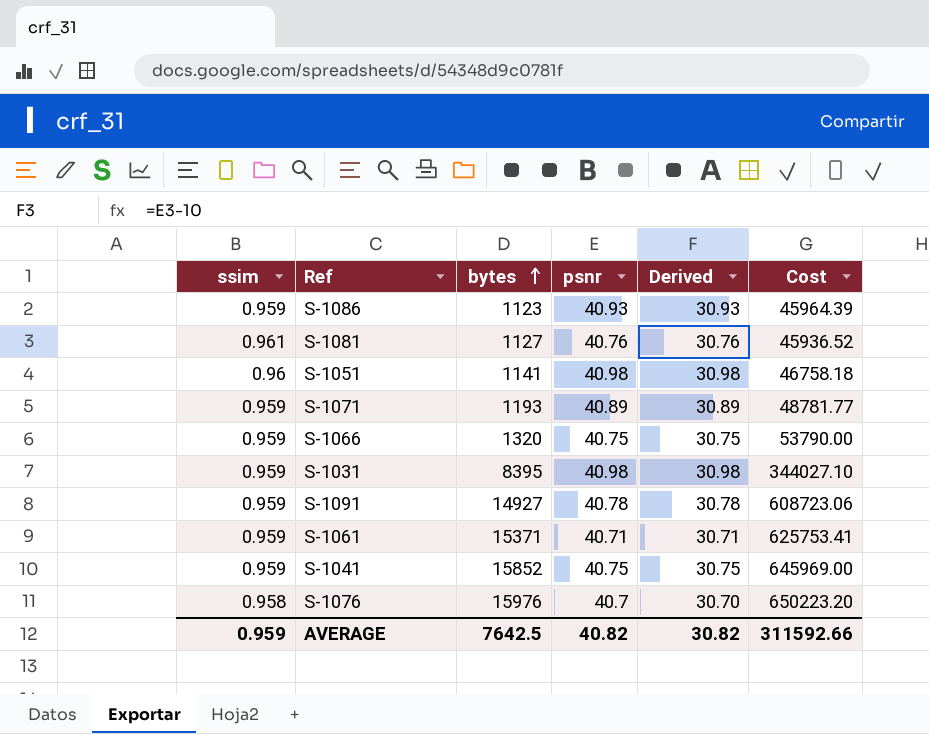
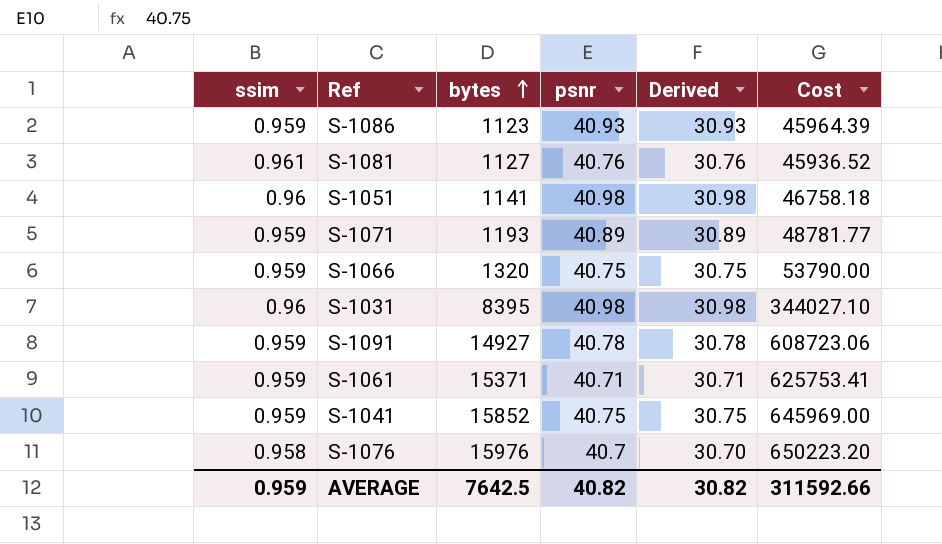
S-1031 | ssim: 0.959 -> 0.96

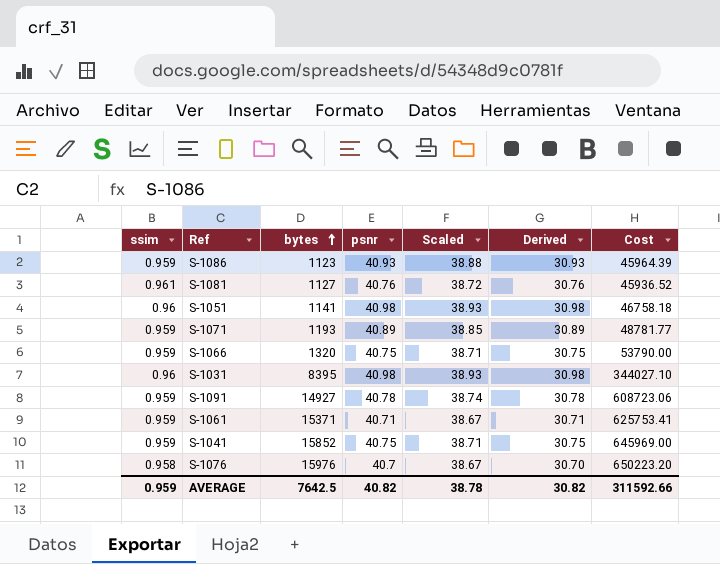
column Scaled | formula: none -> [psnr] * 0.95

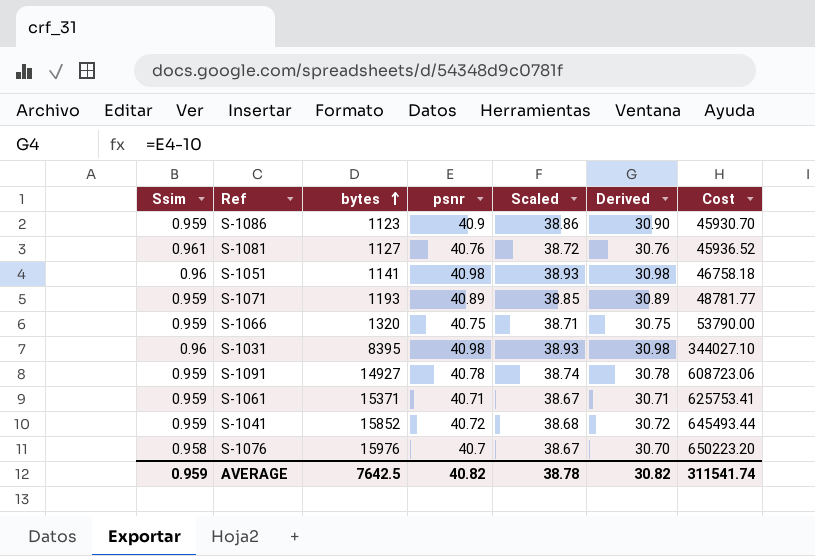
column name: ssim -> Ssim
S-1086 | psnr: 40.93 -> 40.9
S-1086 | Scaled: 38.88 -> 38.86
S-1086 | Derived: 30.93 -> 30.90
S-1086 | Cost: 45964.39 -> 45930.70
S-1041 | psnr: 40.75 -> 40.72
S-1041 | Scaled: 38.71 -> 38.68
S-1041 | Derived: 30.75 -> 30.72
S-1041 | Cost: 645969.00 -> 645493.44
AVERAGE | Cost: 311592.66 -> 311541.74

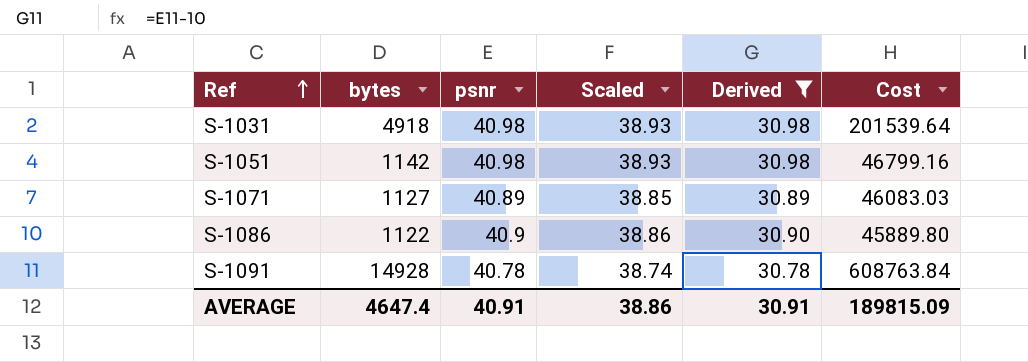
filter: none -> Derived >= 30.78
row order: bytes ascending -> Ref ascending
column Ssim | position: 1 -> none
S-1031 | bytes: 8395 -> 4918
S-1031 | Cost: 344027.10 -> 201539.64
S-1051 | bytes: 1141 -> 1142
S-1051 | Cost: 46758.18 -> 46799.16
S-1071 | bytes: 1193 -> 1127
S-1071 | Cost: 48781.77 -> 46083.03
S-1086 | bytes: 1123 -> 1122
S-1086 | Cost: 45930.70 -> 45889.80
S-1091 | bytes: 14927 -> 14928
S-1091 | Cost: 608723.06 -> 608763.84
AVERAGE | bytes: 7642.5 -> 4647.4
AVERAGE | psnr: 40.82 -> 40.91
AVERAGE | Scaled: 38.78 -> 38.86
AVERAGE | Derived: 30.82 -> 30.91
AVERAGE | Cost: 311541.74 -> 189815.09

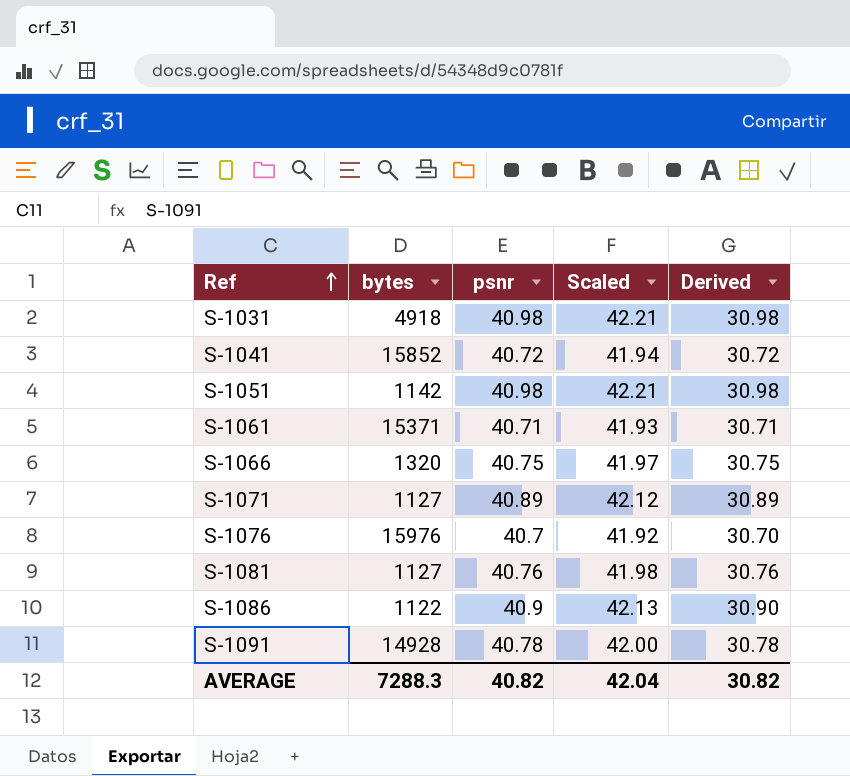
filter: Derived >= 30.78 -> none
column Cost | formula: [bytes] * [psnr] -> none
column Scaled | formula: [psnr] * 0.95 -> [psnr] * 1.03
AVERAGE | bytes: 4647.4 -> 7288.3
AVERAGE | psnr: 40.91 -> 40.82
AVERAGE | Scaled: 38.86 -> 42.04
AVERAGE | Derived: 30.91 -> 30.82

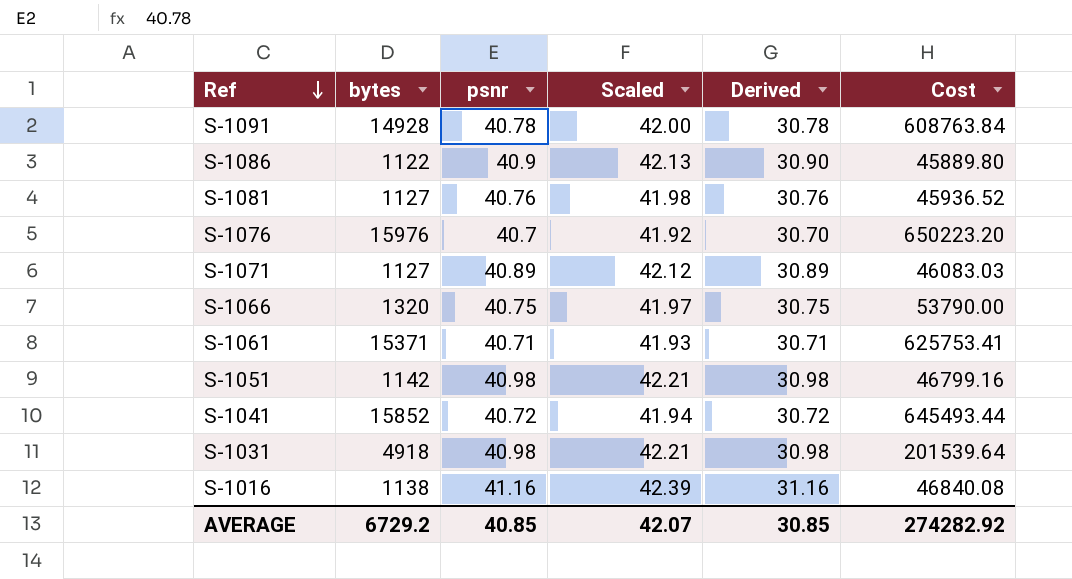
row order: Ref ascending -> Ref descending
column Cost | formula: none -> [bytes] * [psnr]
row S-1016: none -> 1138 | 41.16 | 42.39 | 31.16 | 46840.08
AVERAGE | bytes: 7288.3 -> 6729.2
AVERAGE | psnr: 40.82 -> 40.85
AVERAGE | Scaled: 42.04 -> 42.07
AVERAGE | Derived: 30.82 -> 30.85

